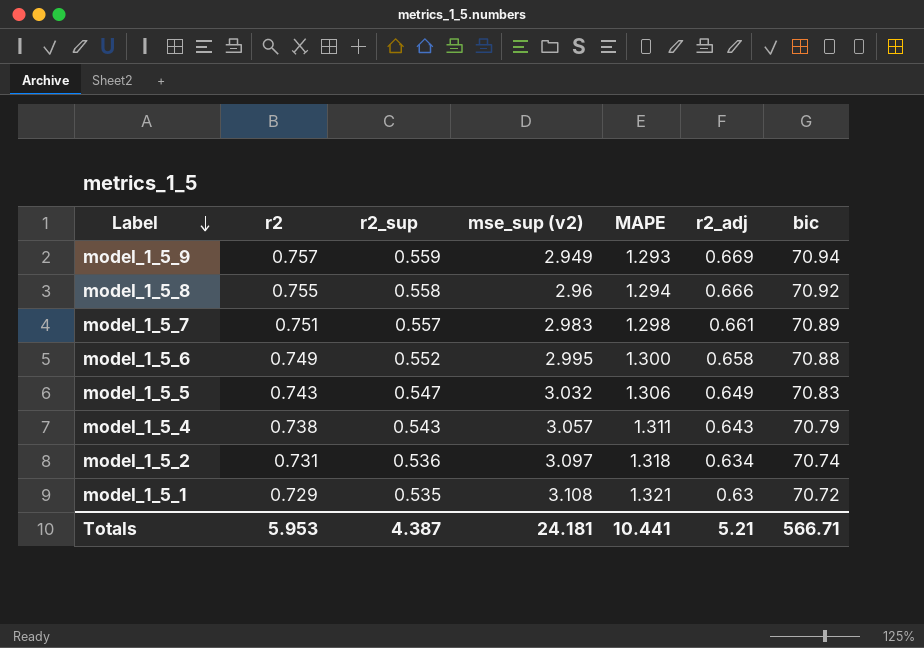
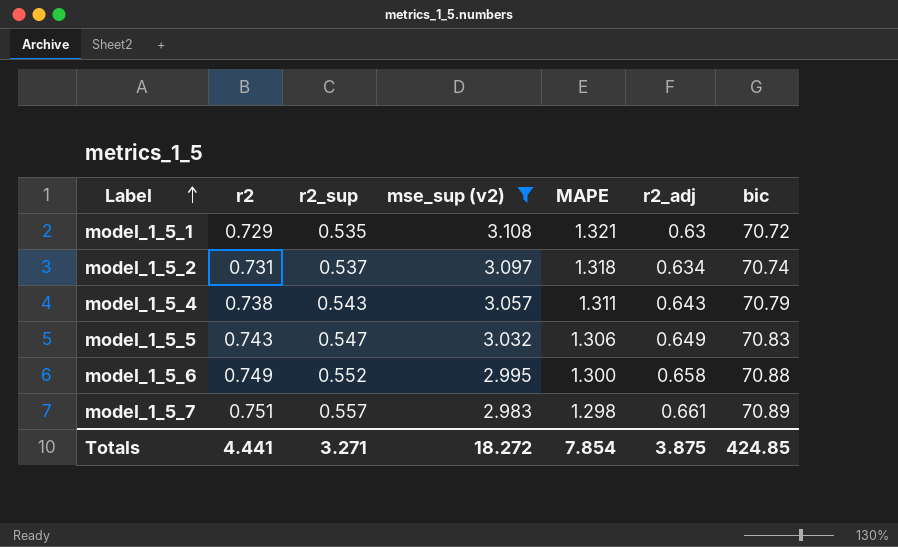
filter: none -> mse_sup (v2) >= 2.983
row order: Label descending -> Label ascending
model_1_5_2 | r2_sup: 0.536 -> 0.537
Totals | r2: 5.953 -> 4.441
Totals | r2_sup: 4.387 -> 3.271
Totals | mse_sup (v2): 24.181 -> 18.272
Totals | MAPE: 10.441 -> 7.854
Totals | r2_adj: 5.21 -> 3.875
Totals | bic: 566.71 -> 424.85

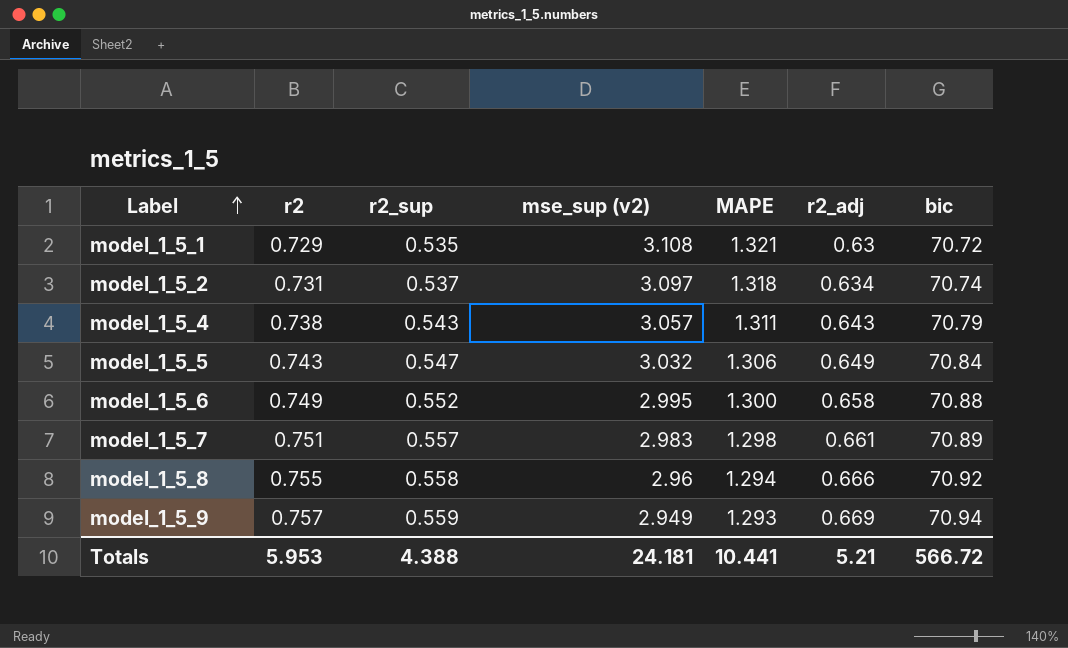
filter: mse_sup (v2) >= 2.983 -> none
model_1_5_5 | bic: 70.83 -> 70.84
Totals | r2: 4.441 -> 5.953
Totals | r2_sup: 3.271 -> 4.388
Totals | mse_sup (v2): 18.272 -> 24.181
Totals | MAPE: 7.854 -> 10.441
Totals | r2_adj: 3.875 -> 5.21
Totals | bic: 424.85 -> 566.72

